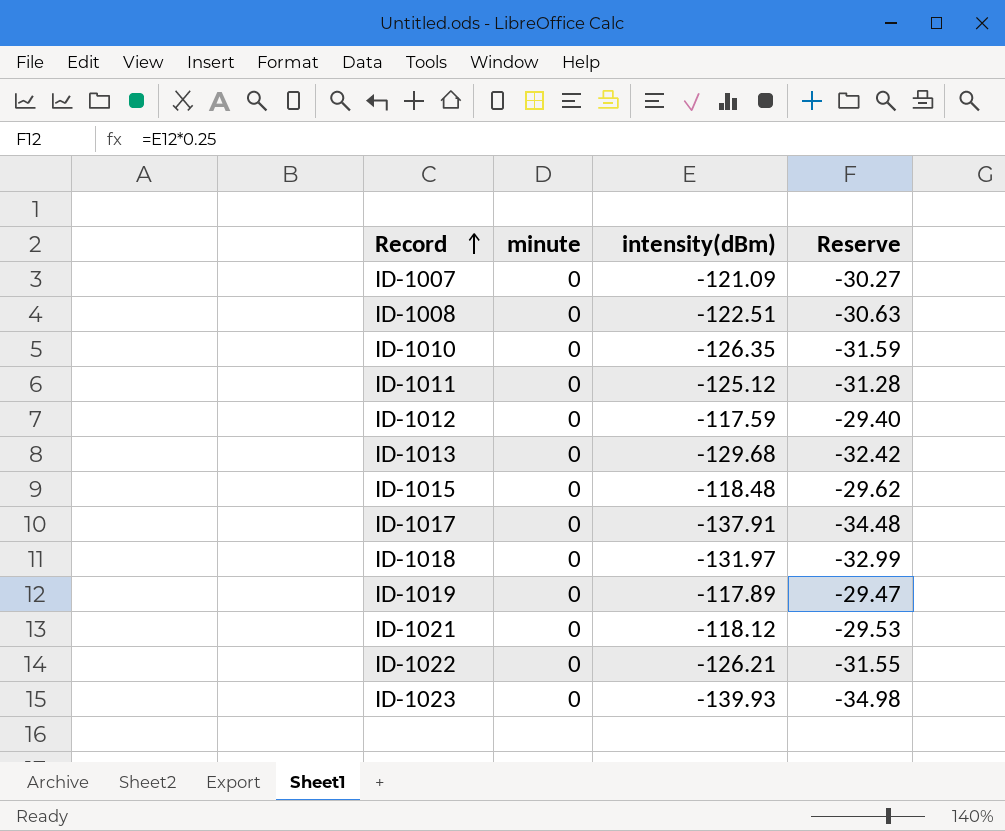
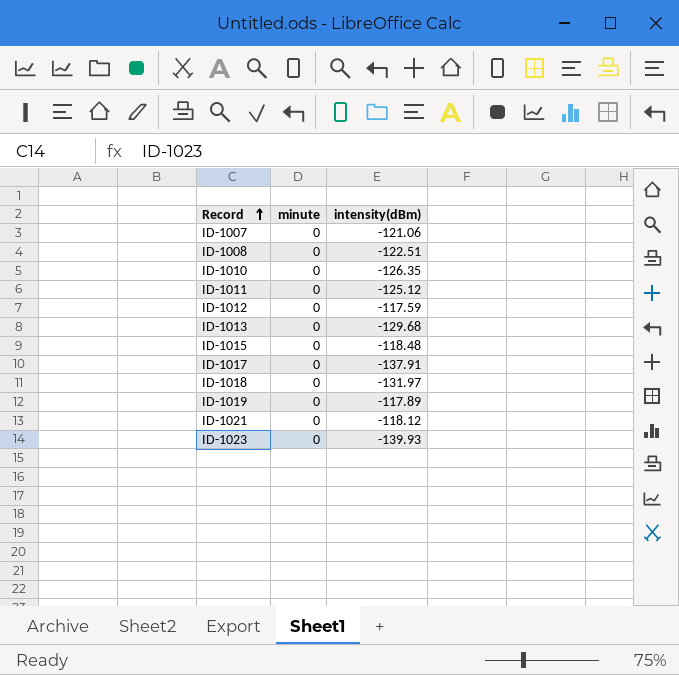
column Reserve | formula: [intensity(dBm)] * 0.25 -> none
row ID-1022: 0 | -126.21 | -31.55 -> none
ID-1007 | intensity(dBm): -121.09 -> -121.06

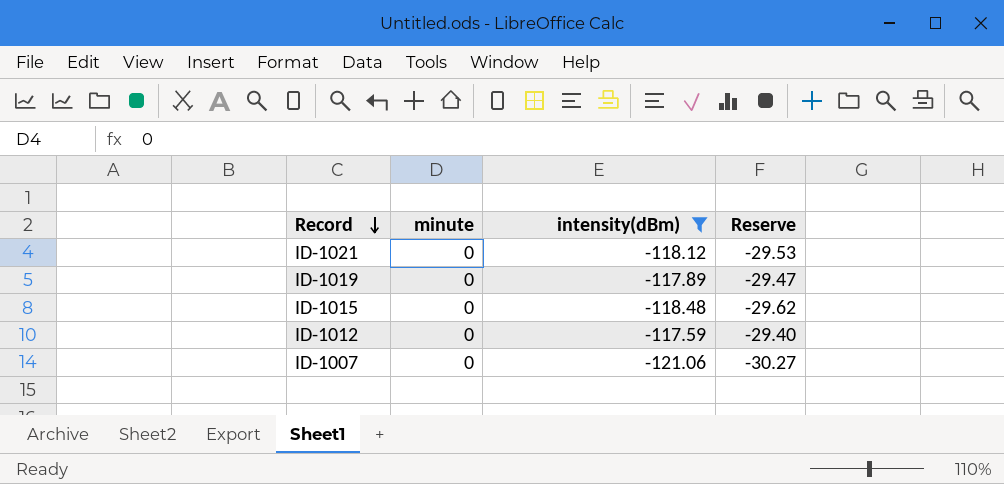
filter: none -> intensity(dBm) >= -121.06
row order: Record ascending -> Record descending
column Reserve | formula: none -> [intensity(dBm)] * 0.25

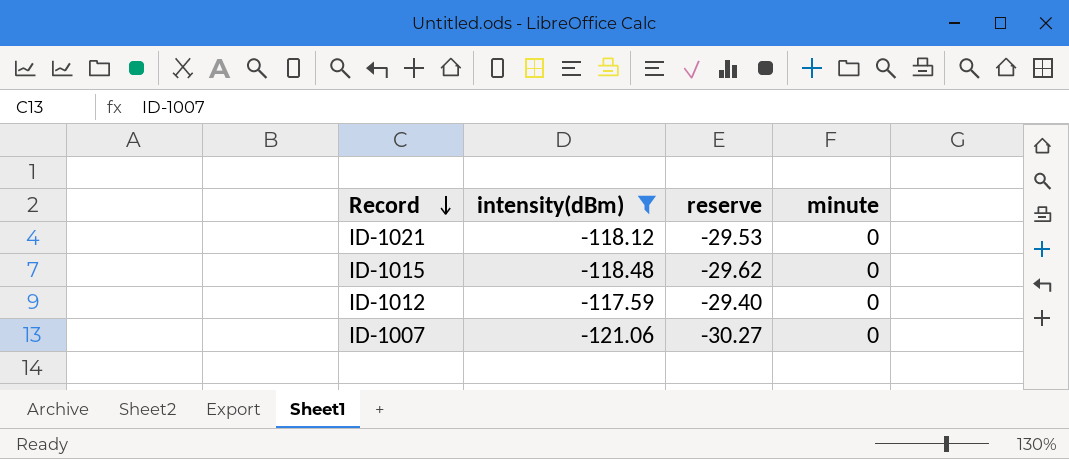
column name: Reserve -> reserve
column minute | position: 2 -> 4
row ID-1019: 0 | -117.89 | -29.47 -> none

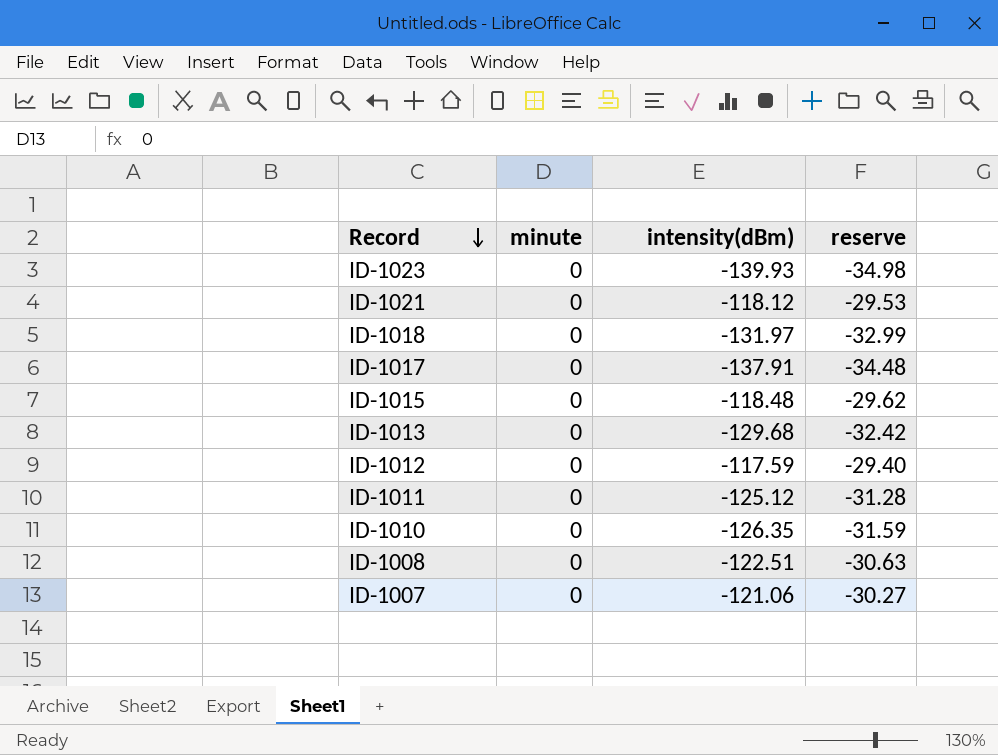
filter: intensity(dBm) >= -121.06 -> none
column minute | position: 4 -> 2

